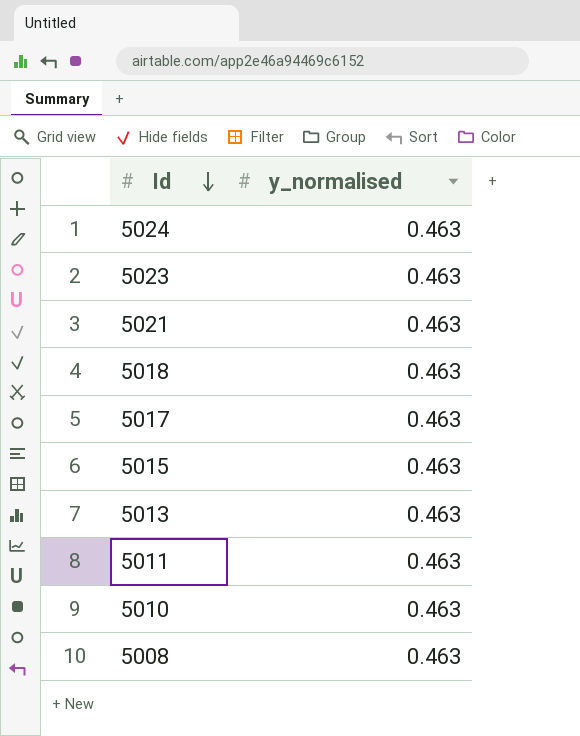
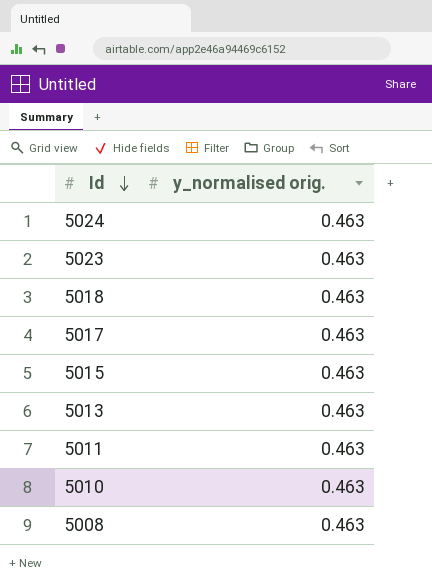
column name: y_normalised -> y_normalised orig.
row 5021: 0.463 -> none

